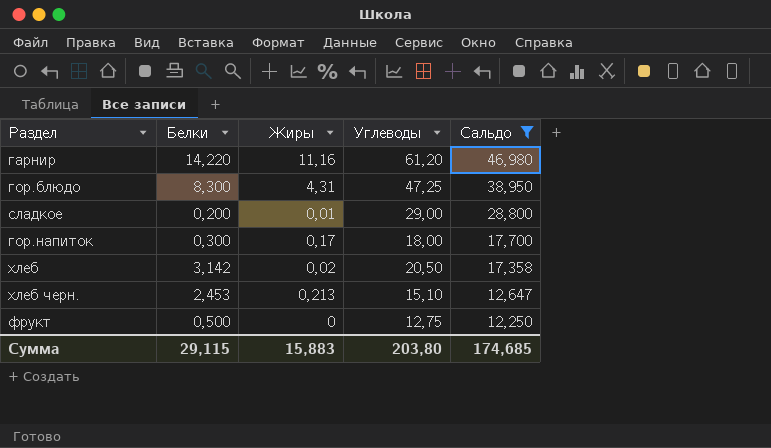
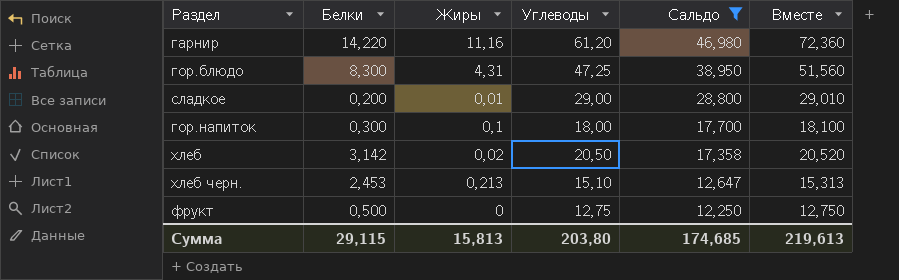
column Вместе | formula: none -> [Жиры] + [Углеводы]
гор.напиток | Жиры: 0,17 -> 0,1
Сумма | Жиры: 15,883 -> 15,813

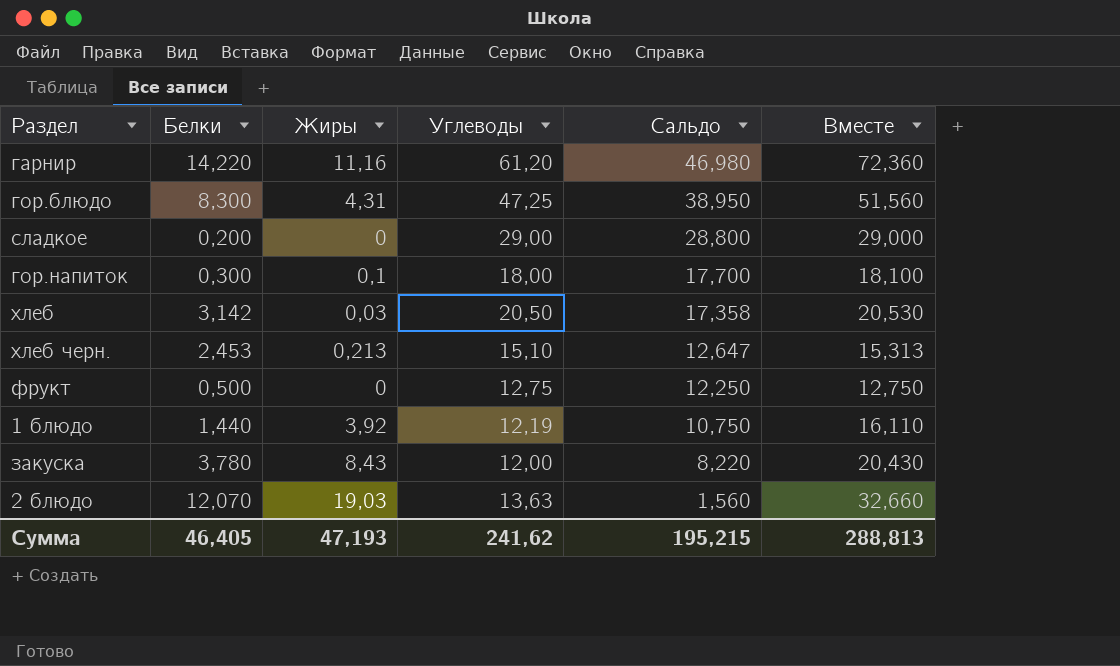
filter: Сальдо >= 12,250 -> none
сладкое | Жиры: 0,01 -> 0
сладкое | Вместе: 29,010 -> 29,000
хлеб | Жиры: 0,02 -> 0,03
хлеб | Вместе: 20,520 -> 20,530
Сумма | Белки: 29,115 -> 46,405
Сумма | Жиры: 15,813 -> 47,193
Сумма | Углеводы: 203,80 -> 241,62
Сумма | Сальдо: 174,685 -> 195,215
Сумма | Вместе: 219,613 -> 288,813

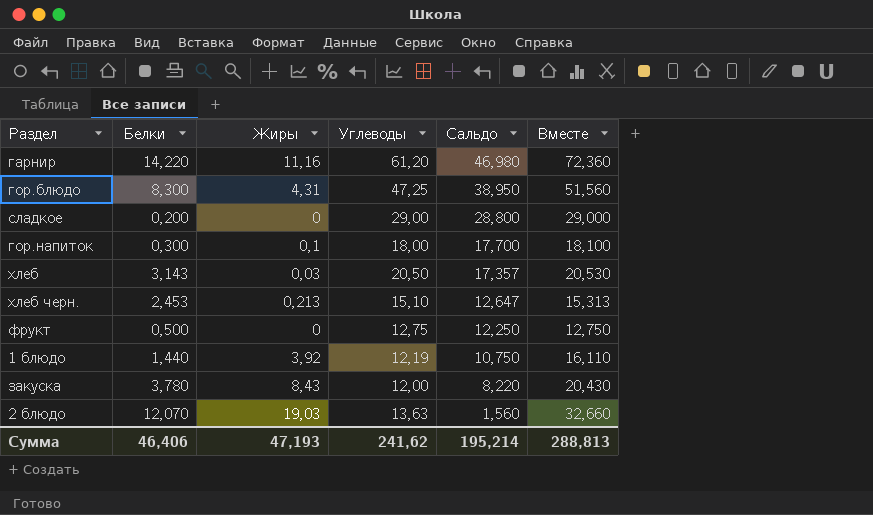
хлеб | Белки: 3,142 -> 3,143
хлеб | Сальдо: 17,358 -> 17,357
Сумма | Белки: 46,405 -> 46,406
Сумма | Сальдо: 195,215 -> 195,214

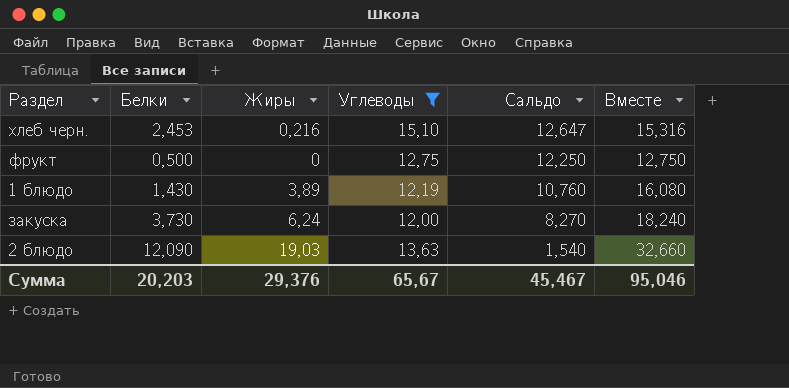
filter: none -> Углеводы <= 15,10
хлеб черн. | Жиры: 0,213 -> 0,216
хлеб черн. | Вместе: 15,313 -> 15,316
1 блюдо | Белки: 1,440 -> 1,430
1 блюдо | Жиры: 3,92 -> 3,89
1 блюдо | Сальдо: 10,750 -> 10,760
1 блюдо | Вместе: 16,110 -> 16,080
закуска | Белки: 3,780 -> 3,730
закуска | Жиры: 8,43 -> 6,24
закуска | Сальдо: 8,220 -> 8,270
закуска | Вместе: 20,430 -> 18,240
2 блюдо | Белки: 12,070 -> 12,090
2 блюдо | Сальдо: 1,560 -> 1,540
Сумма | Белки: 46,406 -> 20,203
Сумма | Жиры: 47,193 -> 29,376
Сумма | Углеводы: 241,62 -> 65,67
Сумма | Сальдо: 195,214 -> 45,467
Сумма | Вместе: 288,813 -> 95,046

